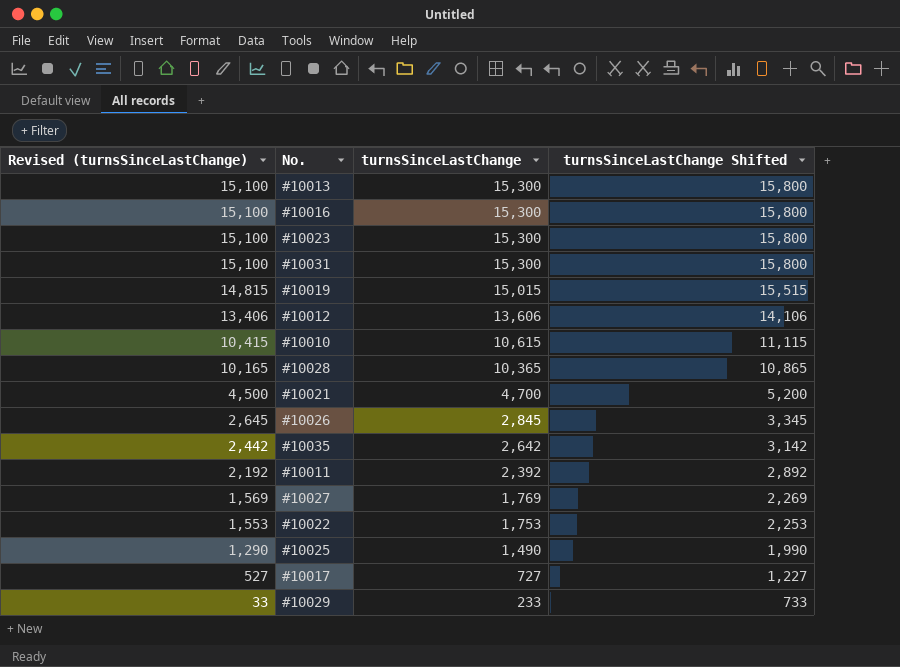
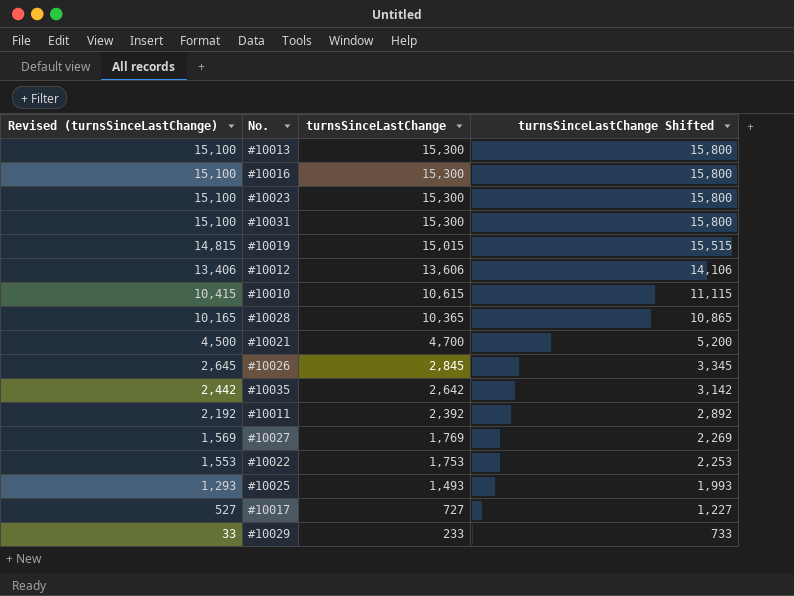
#10025 | Revised (turnsSinceLastChange): 1,290 -> 1,293
#10025 | turnsSinceLastChange: 1,490 -> 1,493
#10025 | turnsSinceLastChange Shifted: 1,990 -> 1,993

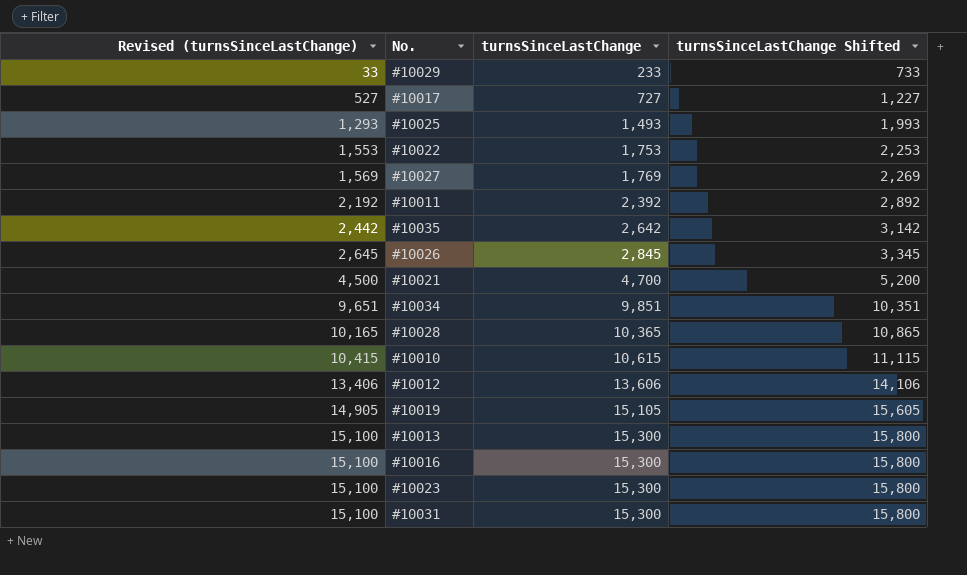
row order: Revised (turnsSinceLastChange) descending -> Revised (turnsSinceLastChange) ascending
row #10034: none -> 9,651 | 9,851 | 10,351
#10019 | Revised (turnsSinceLastChange): 14,815 -> 14,905
#10019 | turnsSinceLastChange: 15,015 -> 15,105
#10019 | turnsSinceLastChange Shifted: 15,515 -> 15,605

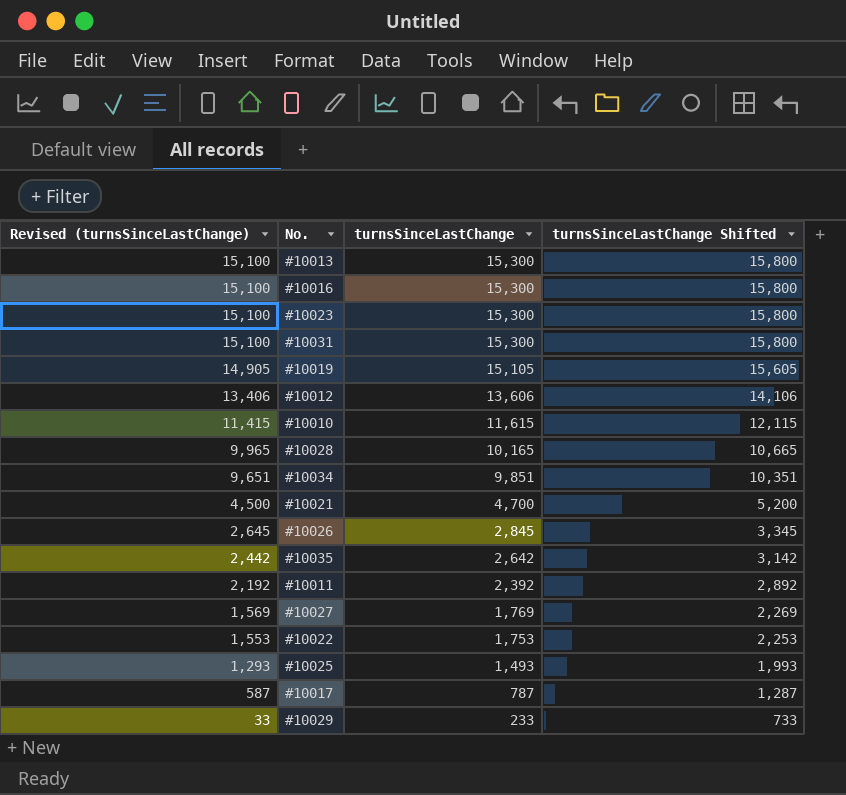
row order: Revised (turnsSinceLastChange) ascending -> Revised (turnsSinceLastChange) descending
#10010 | Revised (turnsSinceLastChange): 10,415 -> 11,415
#10010 | turnsSinceLastChange: 10,615 -> 11,615
#10010 | turnsSinceLastChange Shifted: 11,115 -> 12,115
#10028 | Revised (turnsSinceLastChange): 10,165 -> 9,965
#10028 | turnsSinceLastChange: 10,365 -> 10,165
#10028 | turnsSinceLastChange Shifted: 10,865 -> 10,665
#10017 | Revised (turnsSinceLastChange): 527 -> 587
#10017 | turnsSinceLastChange: 727 -> 787
#10017 | turnsSinceLastChange Shifted: 1,227 -> 1,287

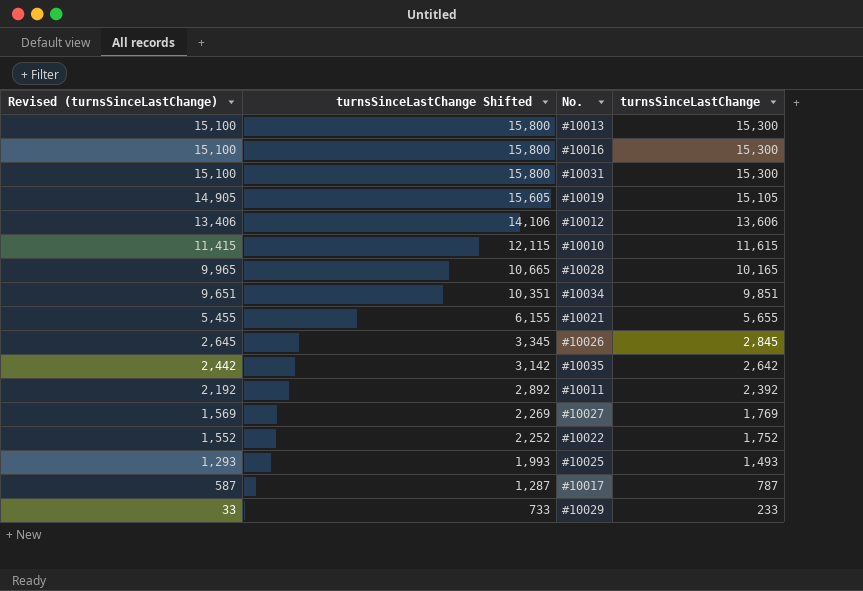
column turnsSinceLastChange Shifted | position: 4 -> 2
row #10023: 15,100 | 15,300 | 15,800 -> none
#10021 | Revised (turnsSinceLastChange): 4,500 -> 5,455
#10021 | turnsSinceLastChange Shifted: 5,200 -> 6,155
#10021 | turnsSinceLastChange: 4,700 -> 5,655
#10022 | Revised (turnsSinceLastChange): 1,553 -> 1,552
#10022 | turnsSinceLastChange Shifted: 2,253 -> 2,252
#10022 | turnsSinceLastChange: 1,753 -> 1,752

